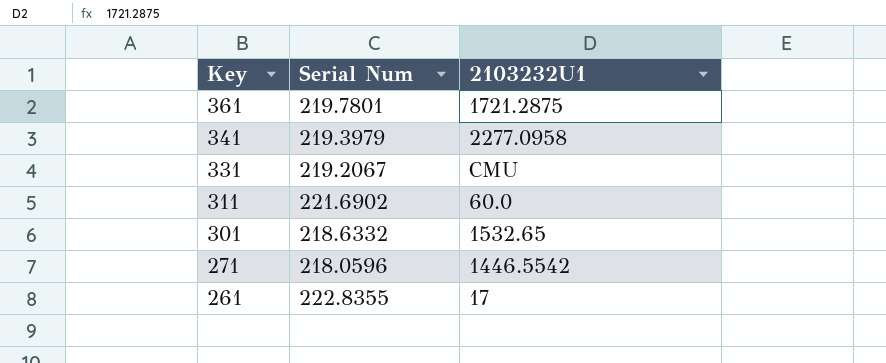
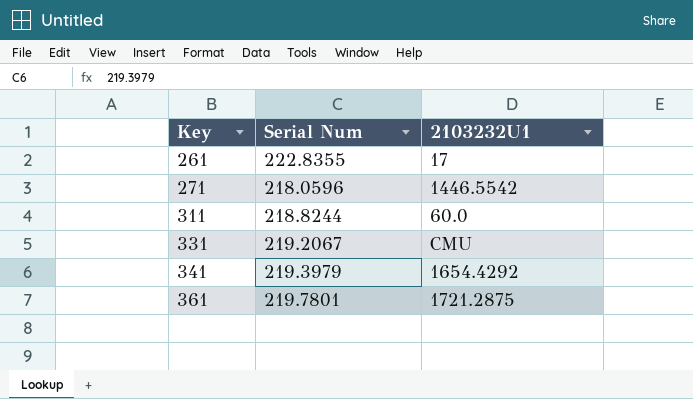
row order: Key descending -> Key ascending
row 301: 218.6332 | 1532.65 -> none
311 | Serial Num: 221.6902 -> 218.8244
341 | 2103232U1: 2277.0958 -> 1654.4292

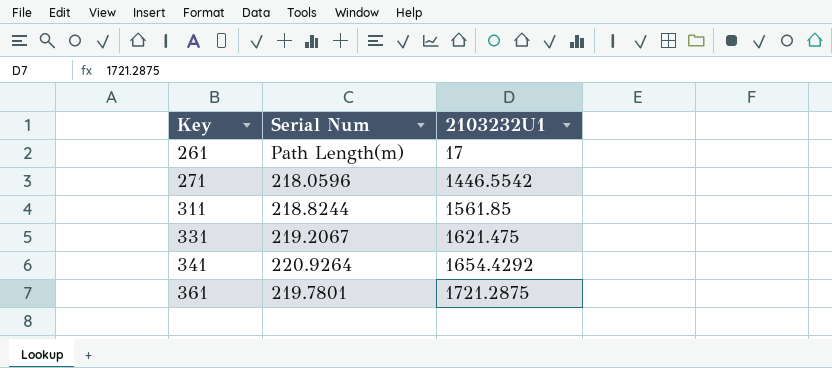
261 | Serial Num: 222.8355 -> Path Length(m)
311 | 2103232U1: 60.0 -> 1561.85
331 | 2103232U1: CMU -> 1621.475
341 | Serial Num: 219.3979 -> 220.9264

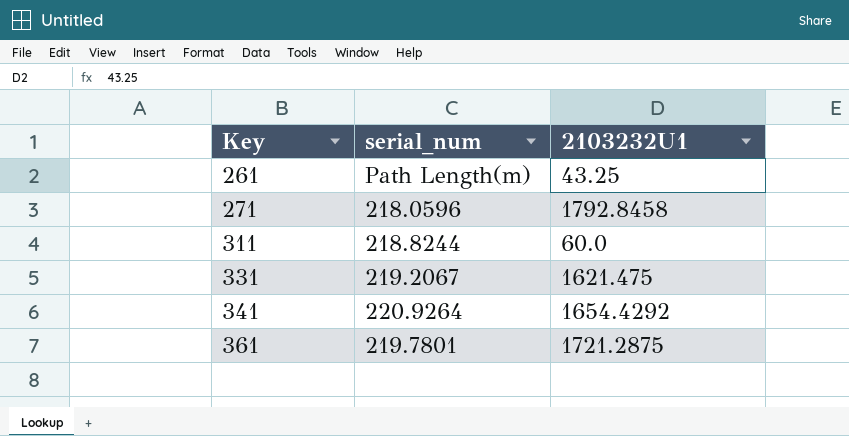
column name: Serial Num -> serial_num
261 | 2103232U1: 17 -> 43.25
271 | 2103232U1: 1446.5542 -> 1792.8458
311 | 2103232U1: 1561.85 -> 60.0

